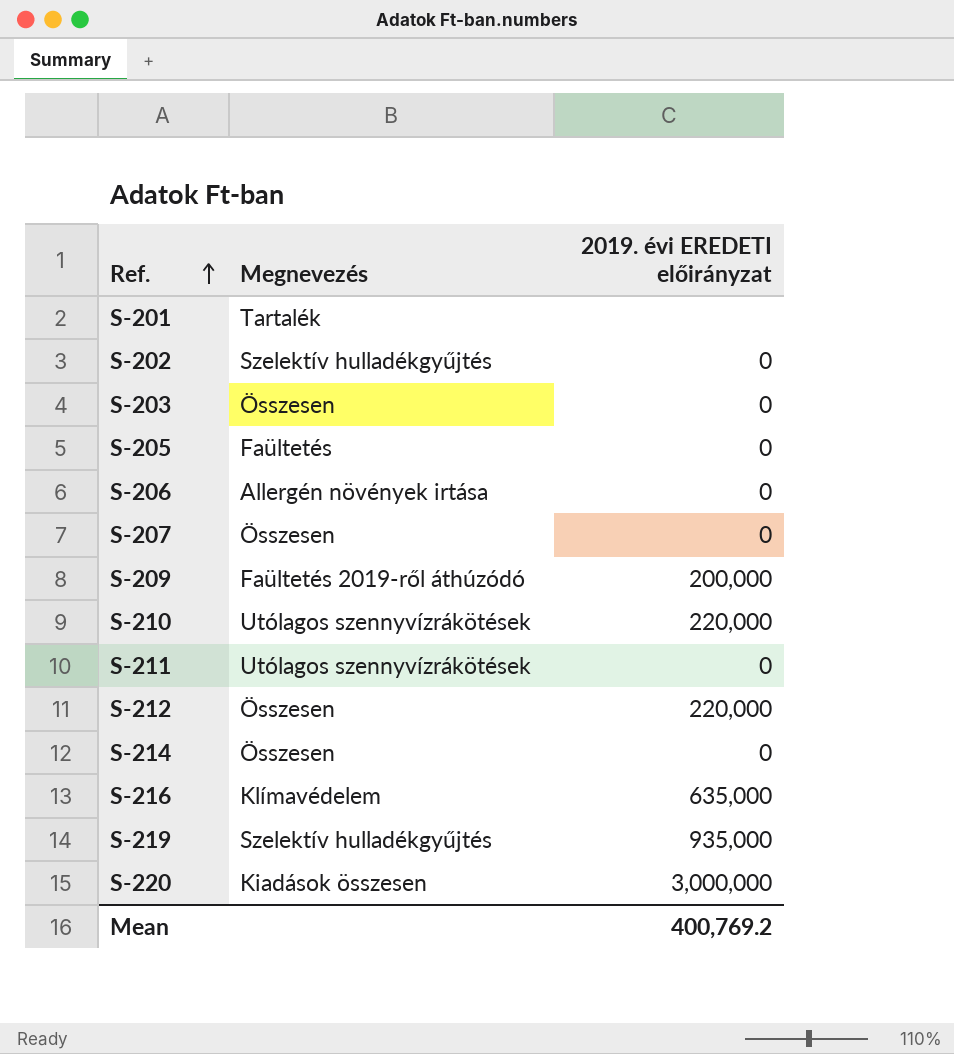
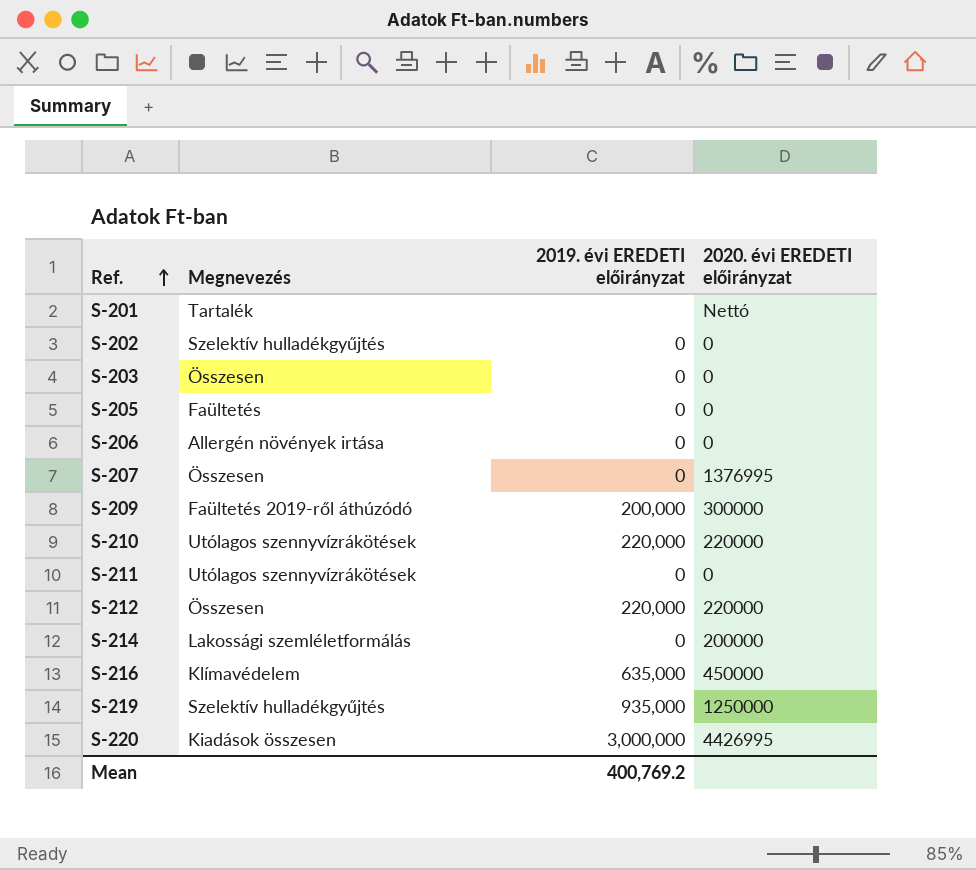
column 2020. évi EREDETI előirányzat | position: none -> 4
S-214 | Megnevezés: Összesen -> Lakossági szemléletformálás

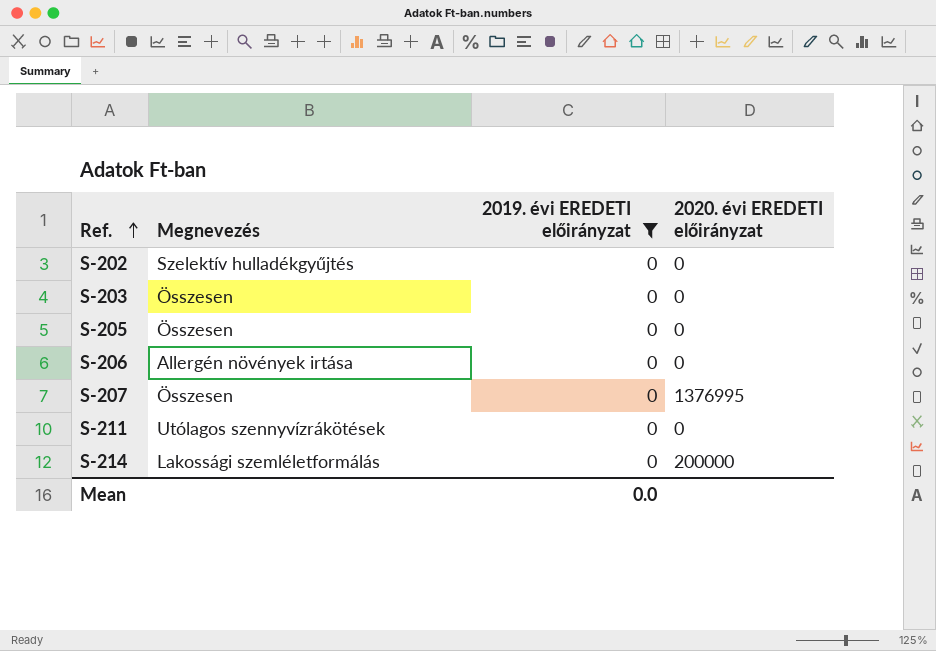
filter: none -> 2019. évi EREDETI előirányzat = 0
S-205 | Megnevezés: Faültetés -> Összesen
Mean | 2019. évi EREDETI előirányzat: 400,769.2 -> 0.0

